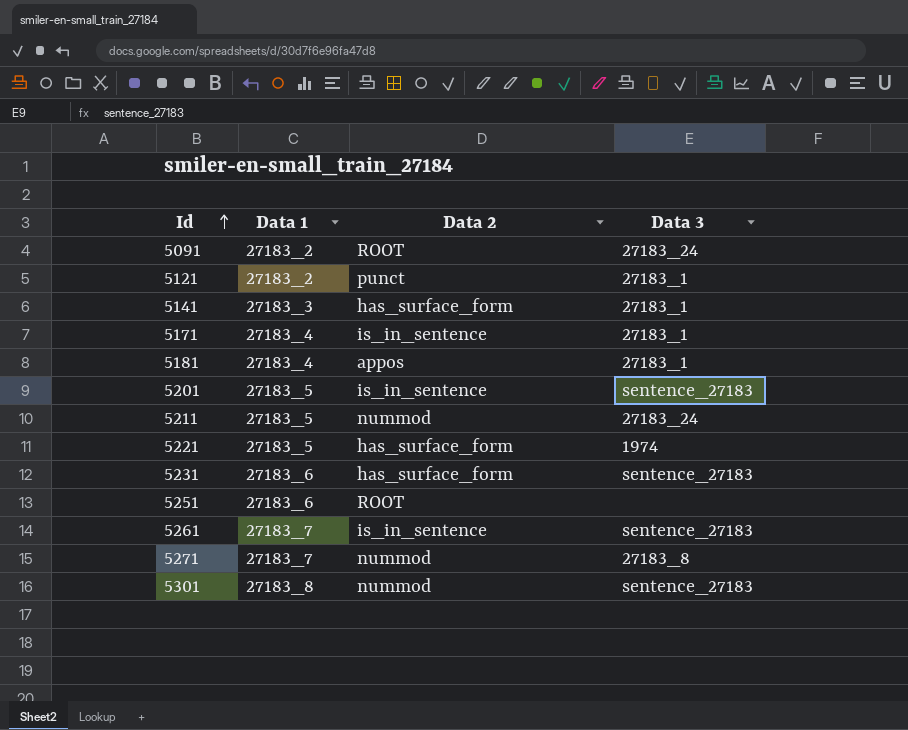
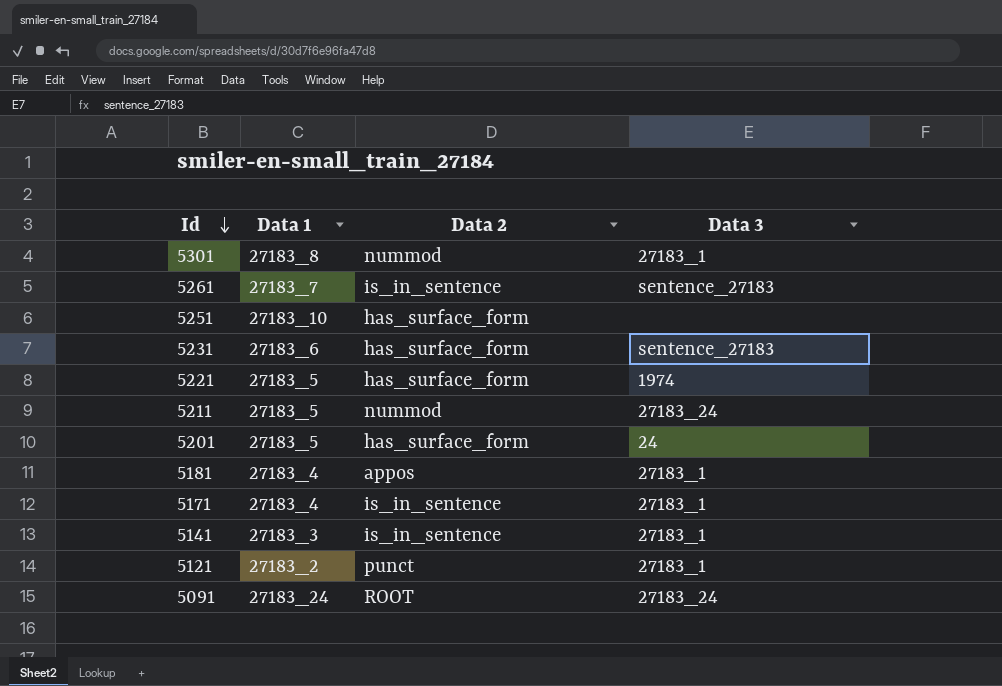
row order: Id ascending -> Id descending
row 5271: 27183_7 | nummod | 27183_8 -> none
5301 | Data 3: sentence_27183 -> 27183_1
5251 | Data 1: 27183_6 -> 27183_10
5251 | Data 2: ROOT -> has_surface_form
5201 | Data 2: is_in_sentence -> has_surface_form
5201 | Data 3: sentence_27183 -> 24
5141 | Data 2: has_surface_form -> is_in_sentence
5091 | Data 1: 27183_2 -> 27183_24

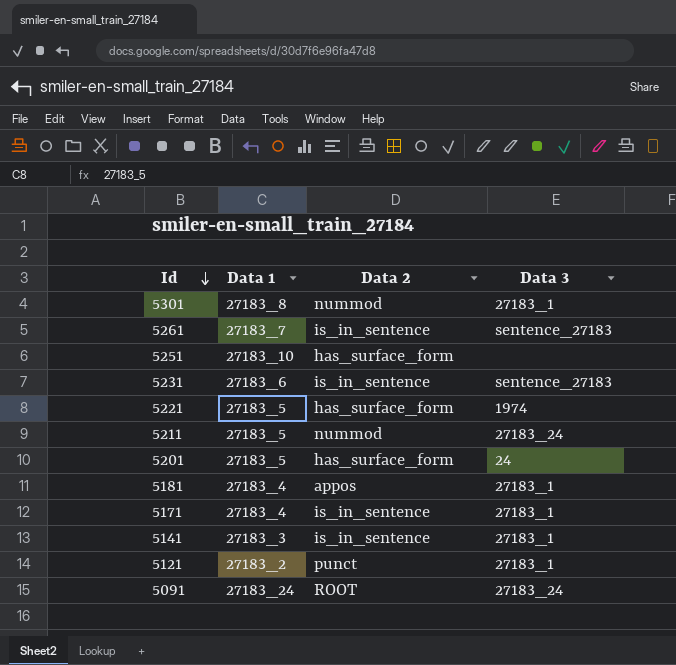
5231 | Data 2: has_surface_form -> is_in_sentence

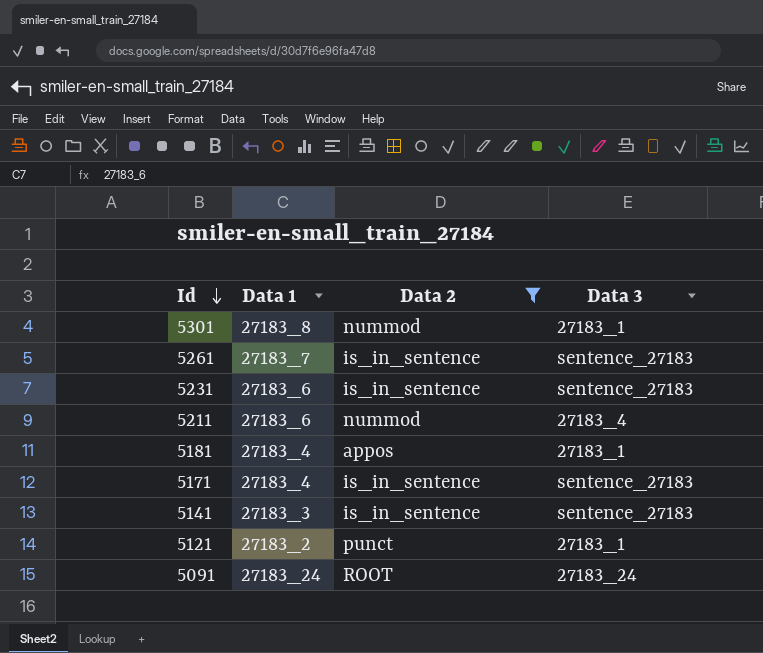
filter: none -> Data 2 != has_surface_form
5211 | Data 1: 27183_5 -> 27183_6
5211 | Data 3: 27183_24 -> 27183_4
5171 | Data 3: 27183_1 -> sentence_27183
5141 | Data 3: 27183_1 -> sentence_27183

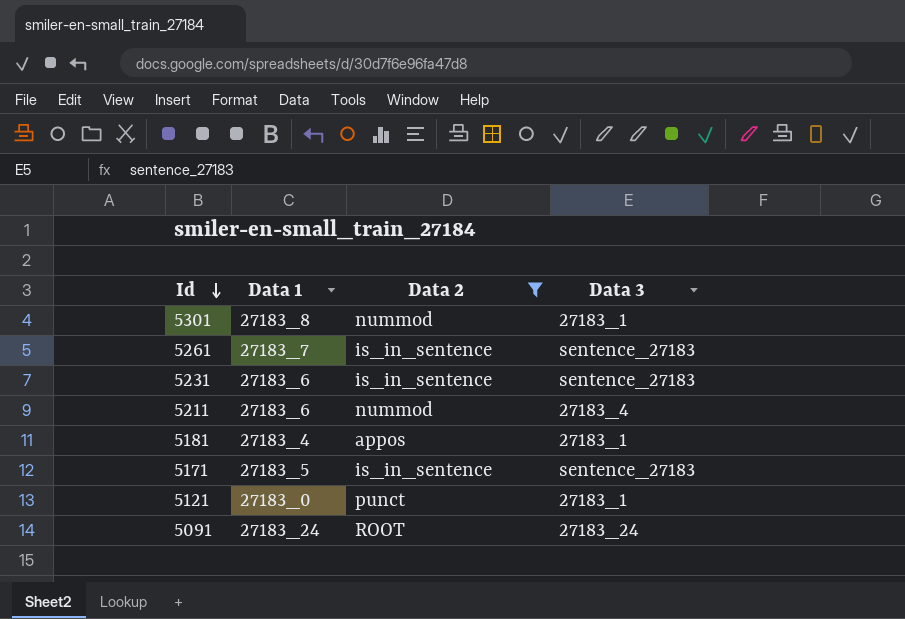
row 5141: 27183_3 | is_in_sentence | sentence_27183 -> none
5171 | Data 1: 27183_4 -> 27183_5
5121 | Data 1: 27183_2 -> 27183_0

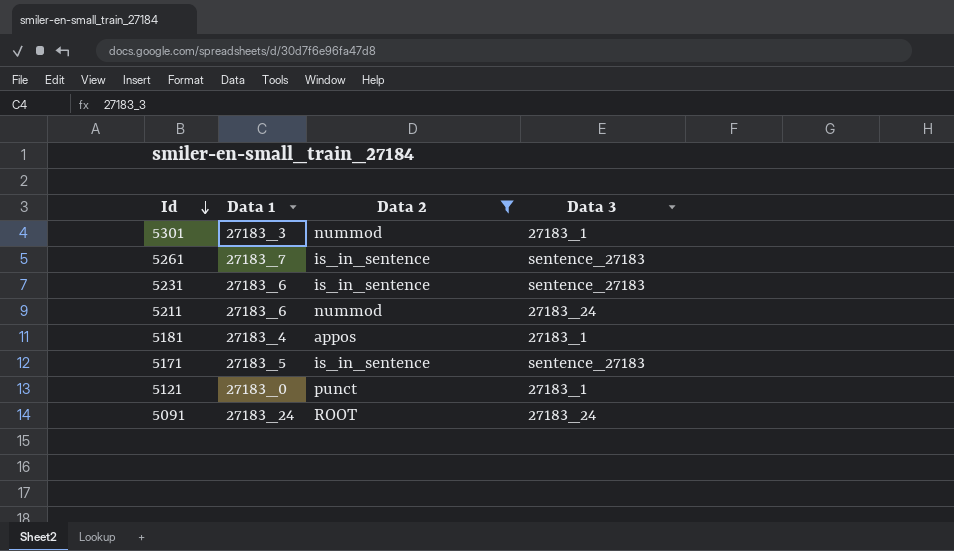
5301 | Data 1: 27183_8 -> 27183_3
5211 | Data 3: 27183_4 -> 27183_24

